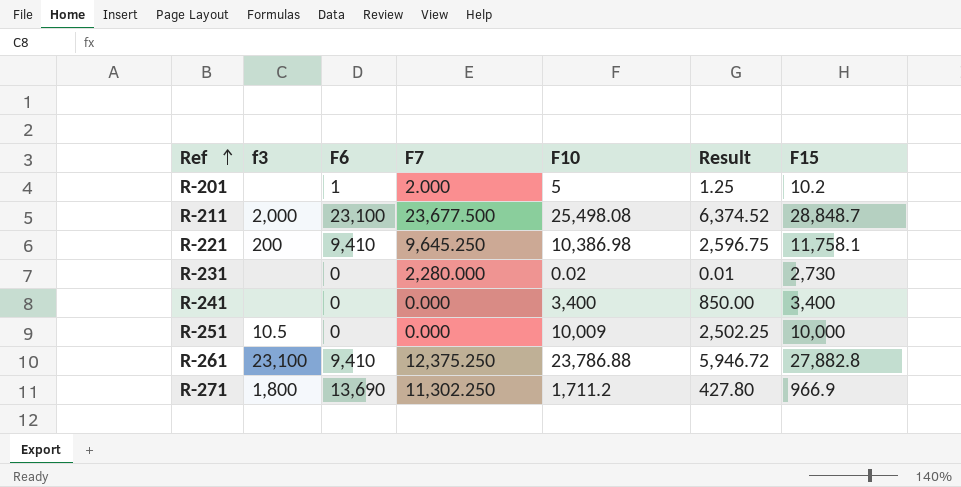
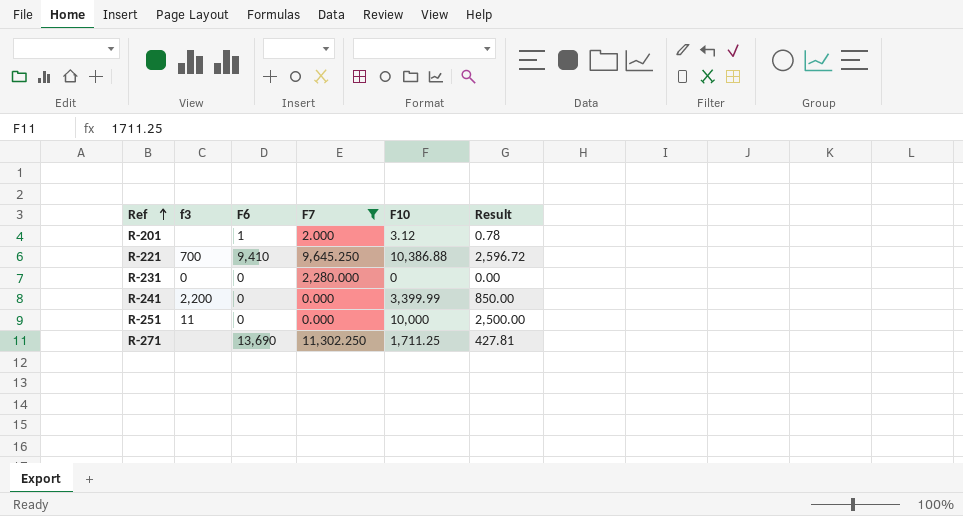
filter: none -> F7 <= 11,302.250
column F15 | position: 7 -> none
R-201 | F10: 5 -> 3.12
R-201 | Result: 1.25 -> 0.78
R-221 | f3: 200 -> 700
R-221 | F10: 10,386.98 -> 10,386.88
R-221 | Result: 2,596.75 -> 2,596.72
R-231 | f3: none -> 0
R-231 | F10: 0.02 -> 0
R-231 | Result: 0.01 -> 0.00
R-241 | f3: none -> 2,200
R-241 | F10: 3,400 -> 3,399.99
R-251 | f3: 10.5 -> 11
R-251 | F10: 10,009 -> 10,000
R-251 | Result: 2,502.25 -> 2,500.00
R-271 | f3: 1,800 -> none
R-271 | F10: 1,711.2 -> 1,711.25
R-271 | Result: 427.80 -> 427.81

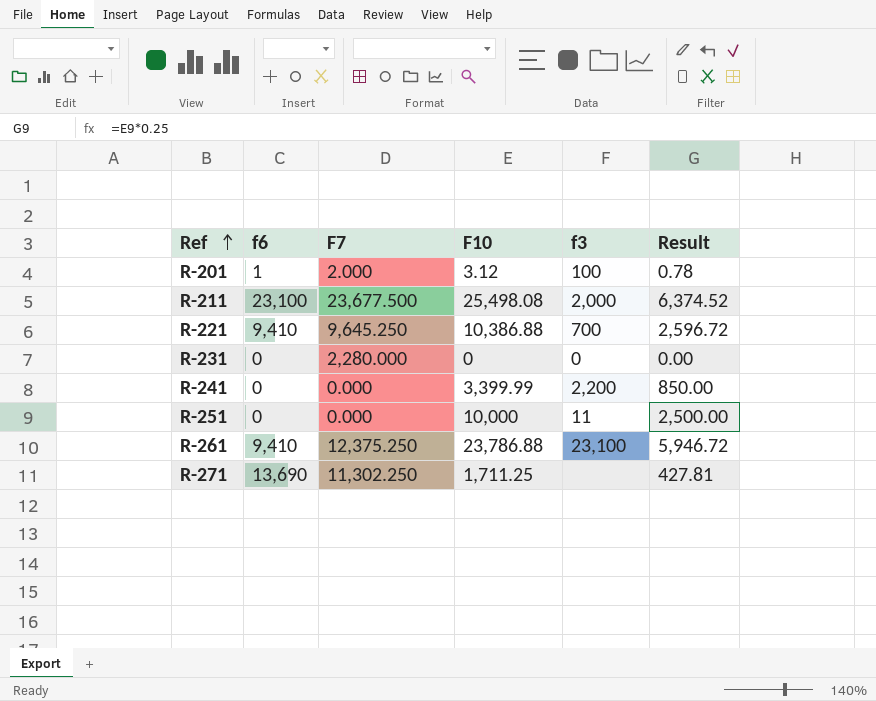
filter: F7 <= 11,302.250 -> none
column name: F6 -> f6
column f3 | position: 2 -> 5
R-201 | f3: none -> 100

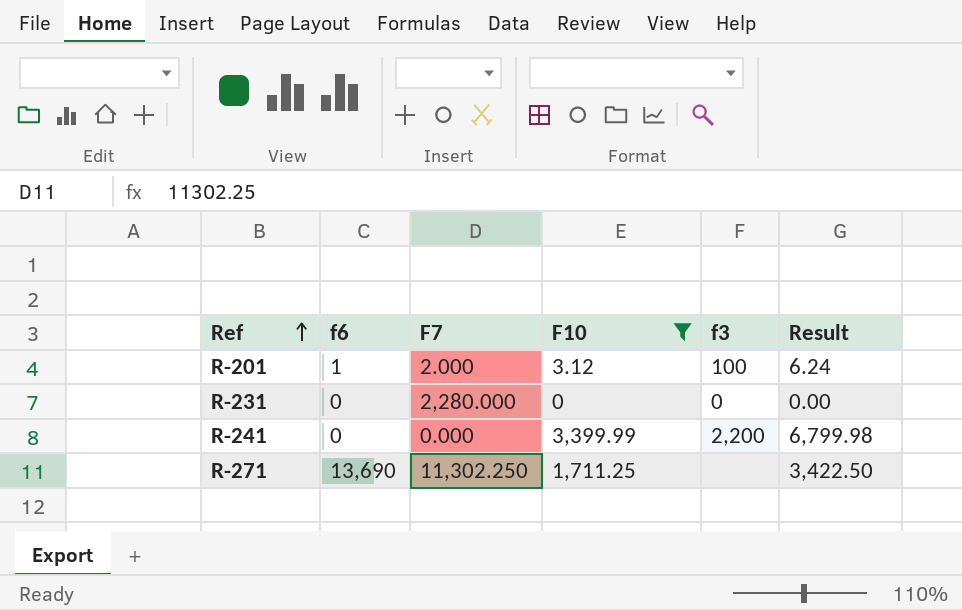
filter: none -> F10 <= 3,399.99
column Result | formula: [F10] * 0.25 -> [F10] * 2

